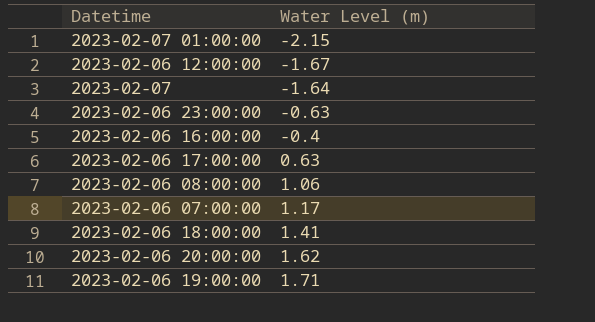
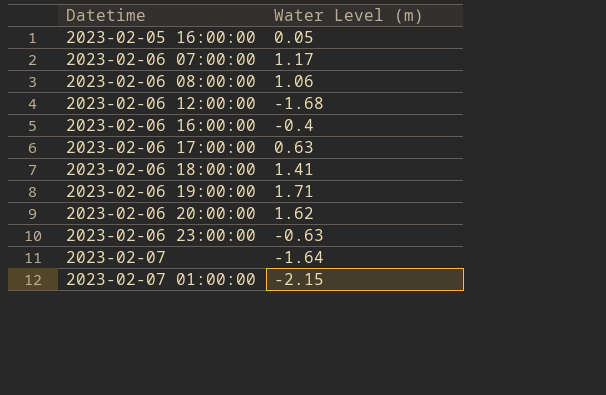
row order: Water Level (m) ascending -> Datetime ascending
row 2023-02-05 16:00:00: none -> 0.05
2023-02-06 12:00:00 | Water Level (m): -1.67 -> -1.68

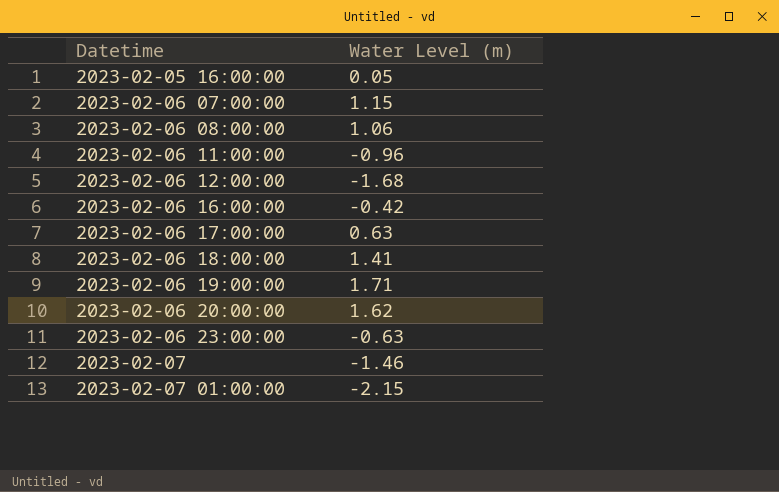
2023-02-06 07:00:00 | Water Level (m): 1.17 -> 1.15
row 2023-02-06 11:00:00: none -> -0.96
2023-02-06 16:00:00 | Water Level (m): -0.4 -> -0.42
2023-02-07 | Water Level (m): -1.64 -> -1.46

